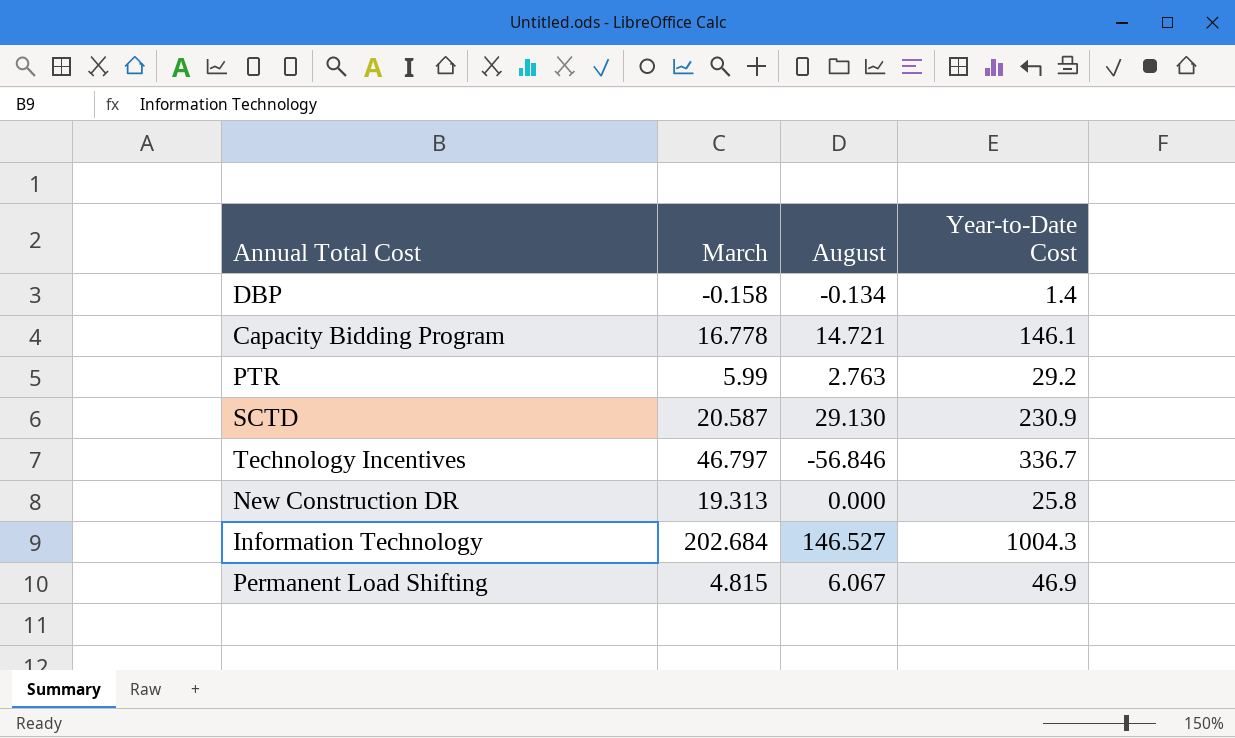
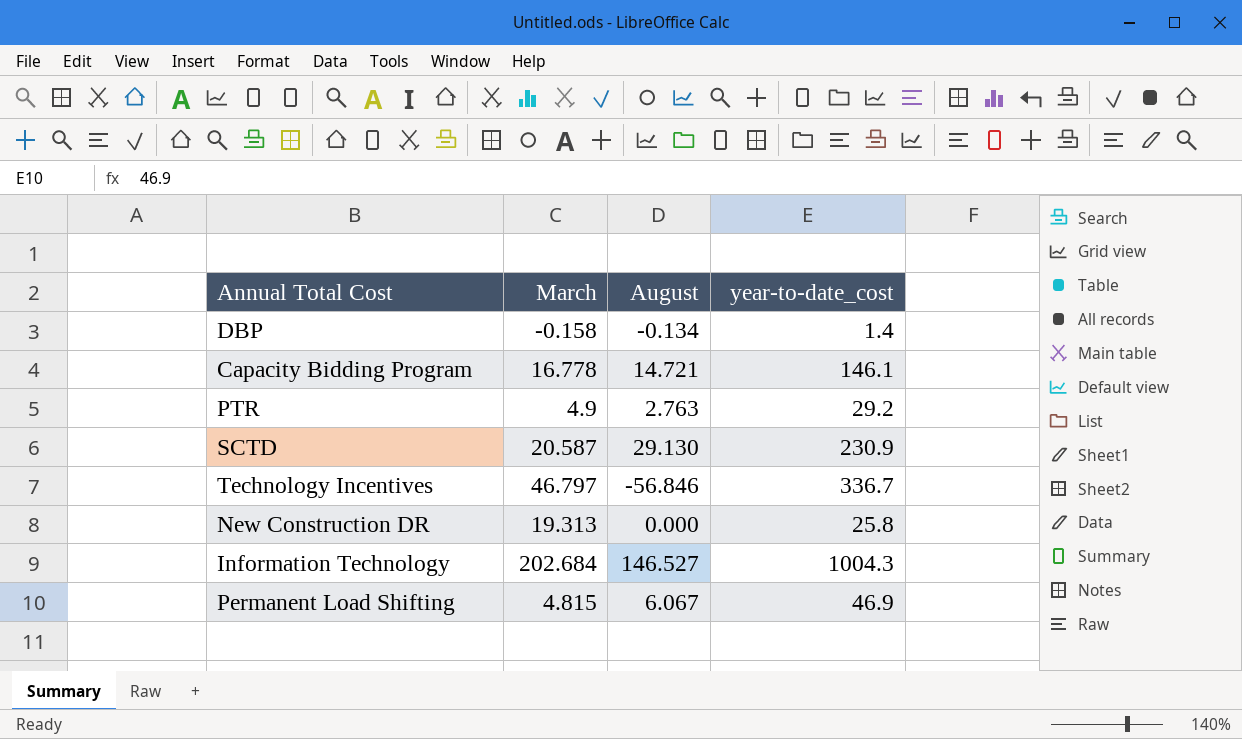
column name: Year-to-Date Cost -> year-to-date_cost
PTR | March: 5.99 -> 4.9

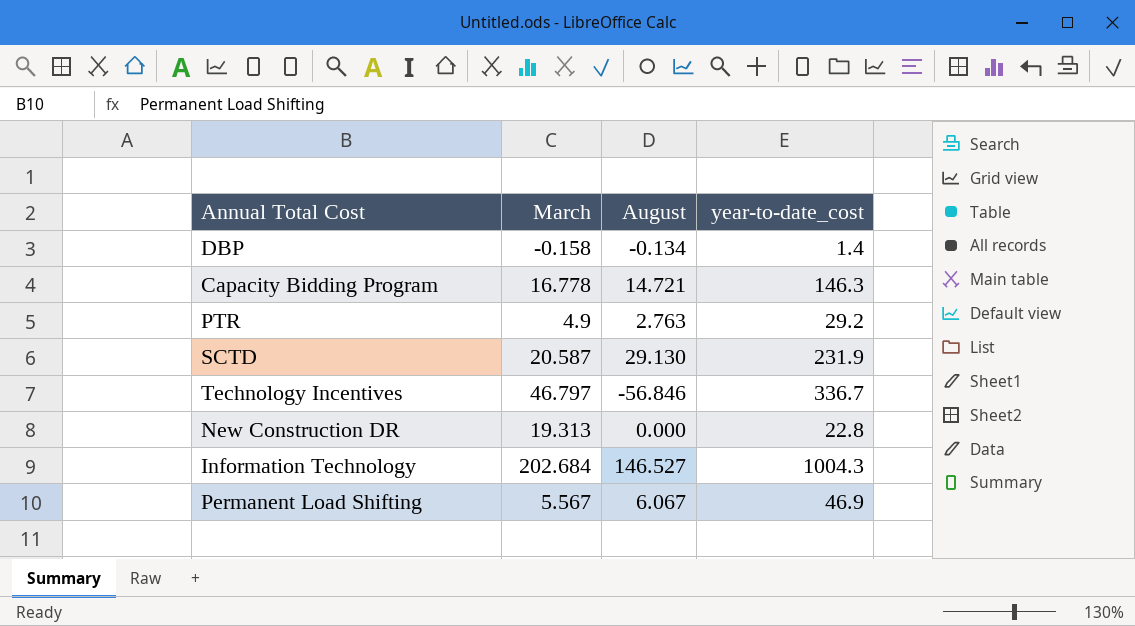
Capacity Bidding Program | year-to-date_cost: 146.1 -> 146.3
SCTD | year-to-date_cost: 230.9 -> 231.9
New Construction DR | year-to-date_cost: 25.8 -> 22.8
Permanent Load Shifting | March: 4.815 -> 5.567

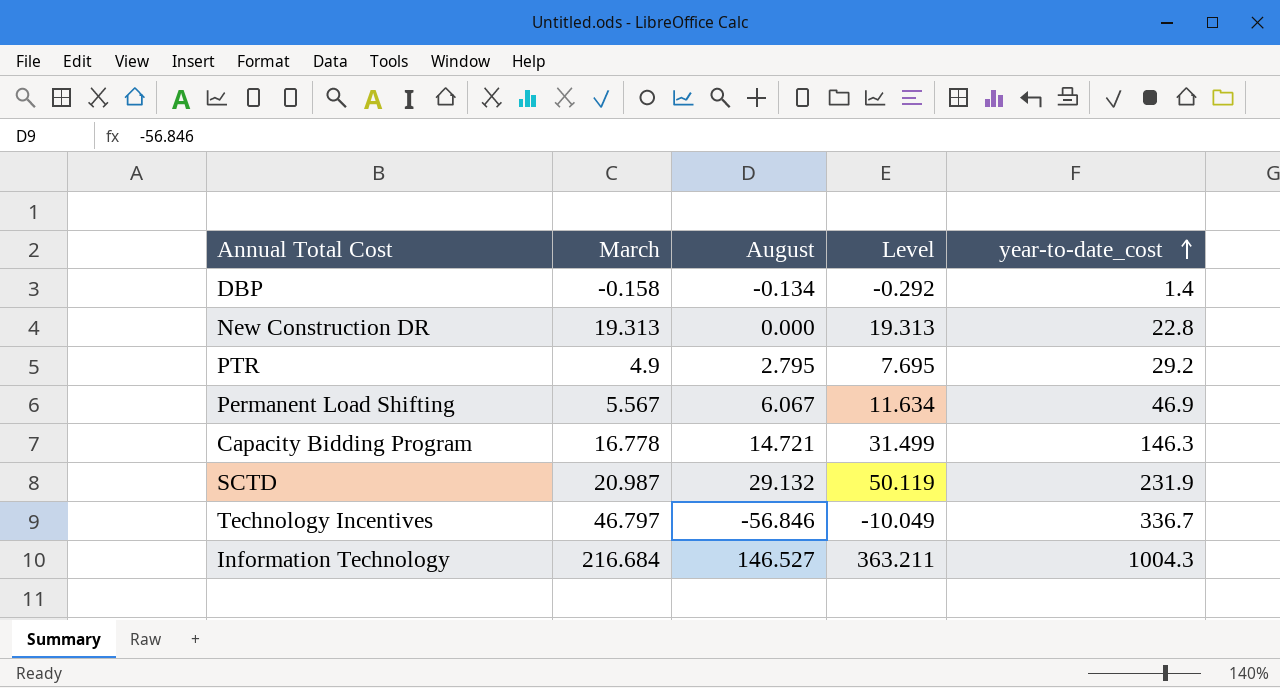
row order: none -> year-to-date_cost ascending
column Level | formula: none -> [March] + [August]
PTR | August: 2.763 -> 2.795
SCTD | March: 20.587 -> 20.987
SCTD | August: 29.130 -> 29.132
Information Technology | March: 202.684 -> 216.684

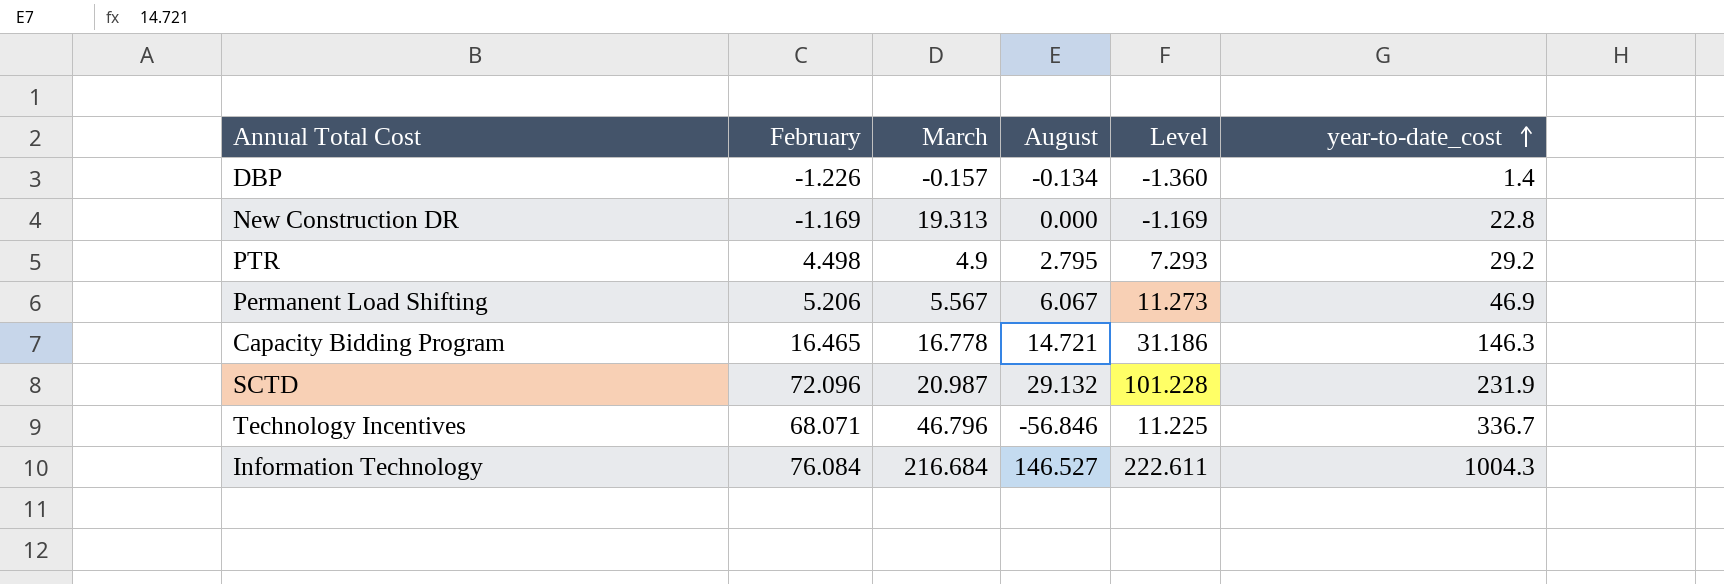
column February | position: none -> 2
column Level | formula: [March] + [August] -> [February] + [August]
DBP | March: -0.158 -> -0.157
Technology Incentives | March: 46.797 -> 46.796

